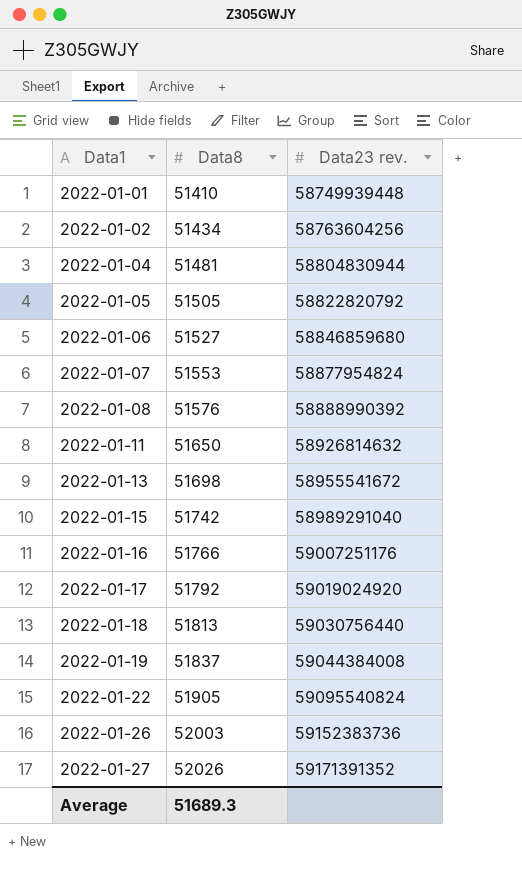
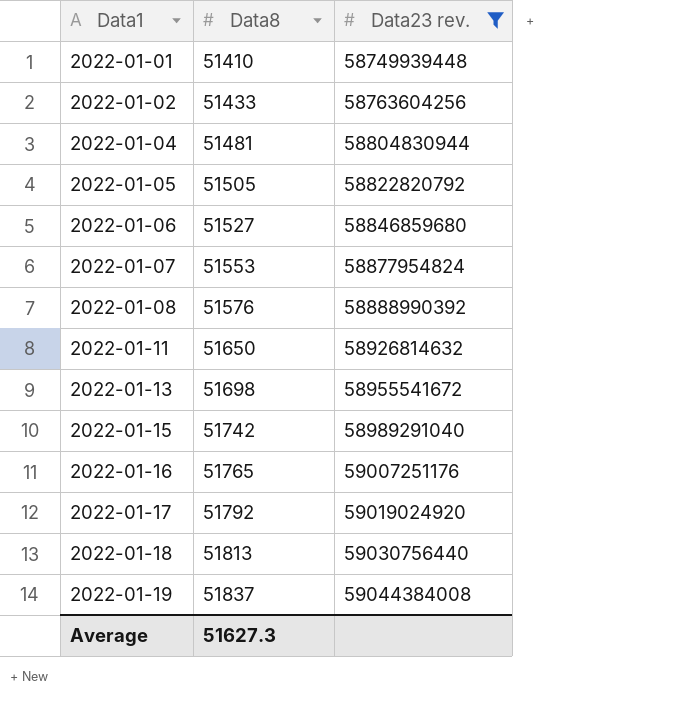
filter: none -> Data23 rev. <= 59044384008
2022-01-02 | Data8: 51434 -> 51433
2022-01-16 | Data8: 51766 -> 51765
Average | Data8: 51689.3 -> 51627.3

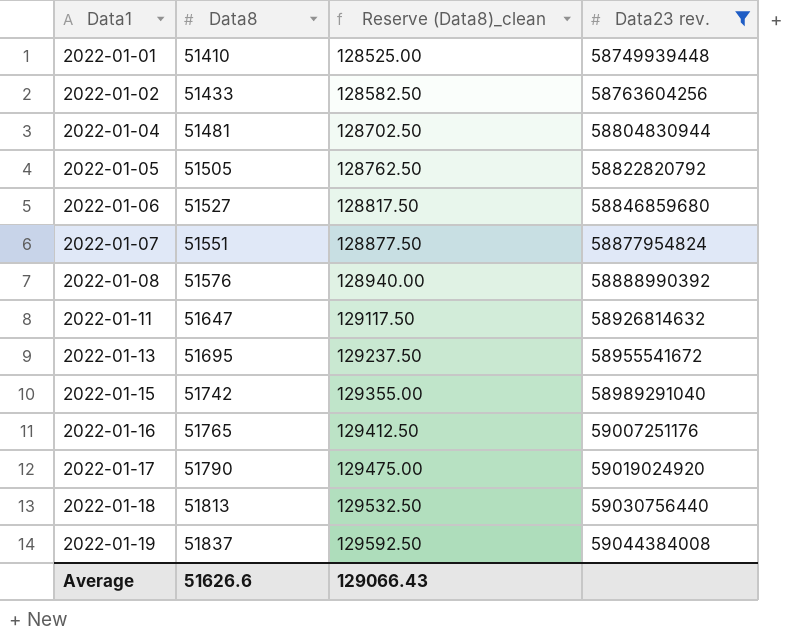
column Reserve (Data8)_clean | formula: none -> [Data8] * 2.5
2022-01-07 | Data8: 51553 -> 51551
2022-01-11 | Data8: 51650 -> 51647
2022-01-13 | Data8: 51698 -> 51695
2022-01-17 | Data8: 51792 -> 51790
Average | Data8: 51627.3 -> 51626.6

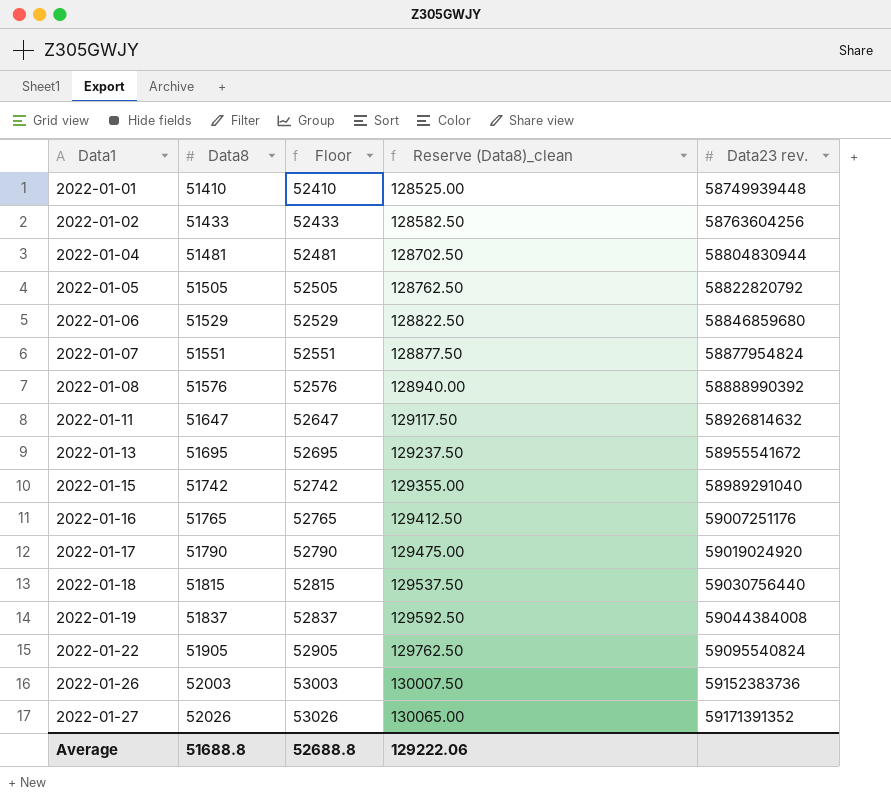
filter: Data23 rev. <= 59044384008 -> none
column Floor | formula: none -> [Data8] + 1000
2022-01-06 | Data8: 51527 -> 51529
2022-01-06 | Reserve (Data8)_clean: 128817.50 -> 128822.50
2022-01-18 | Data8: 51813 -> 51815
2022-01-18 | Reserve (Data8)_clean: 129532.50 -> 129537.50
Average | Data8: 51626.6 -> 51688.8
Average | Reserve (Data8)_clean: 129066.43 -> 129222.06

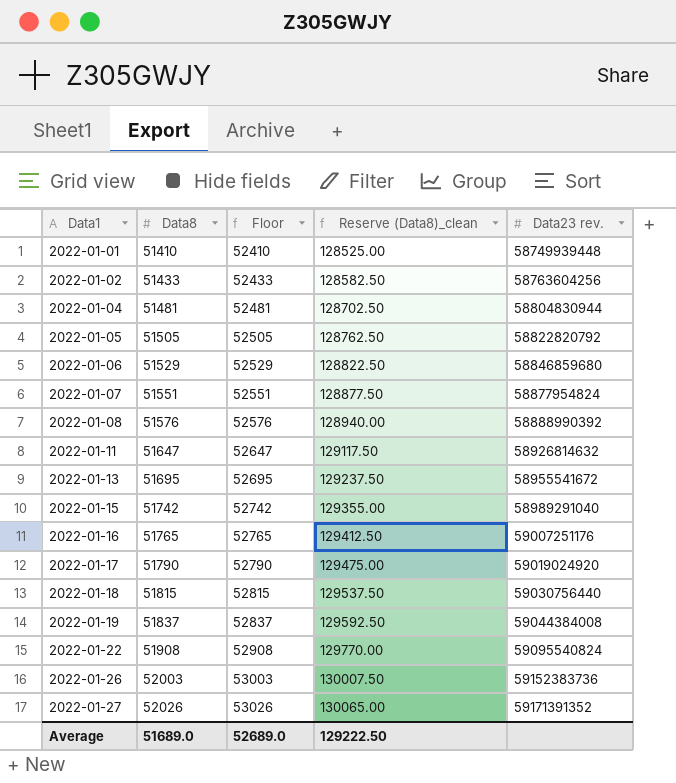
2022-01-22 | Data8: 51905 -> 51908
2022-01-22 | Floor: 52905 -> 52908
2022-01-22 | Reserve (Data8)_clean: 129762.50 -> 129770.00
Average | Data8: 51688.8 -> 51689.0
Average | Floor: 52688.8 -> 52689.0
Average | Reserve (Data8)_clean: 129222.06 -> 129222.50

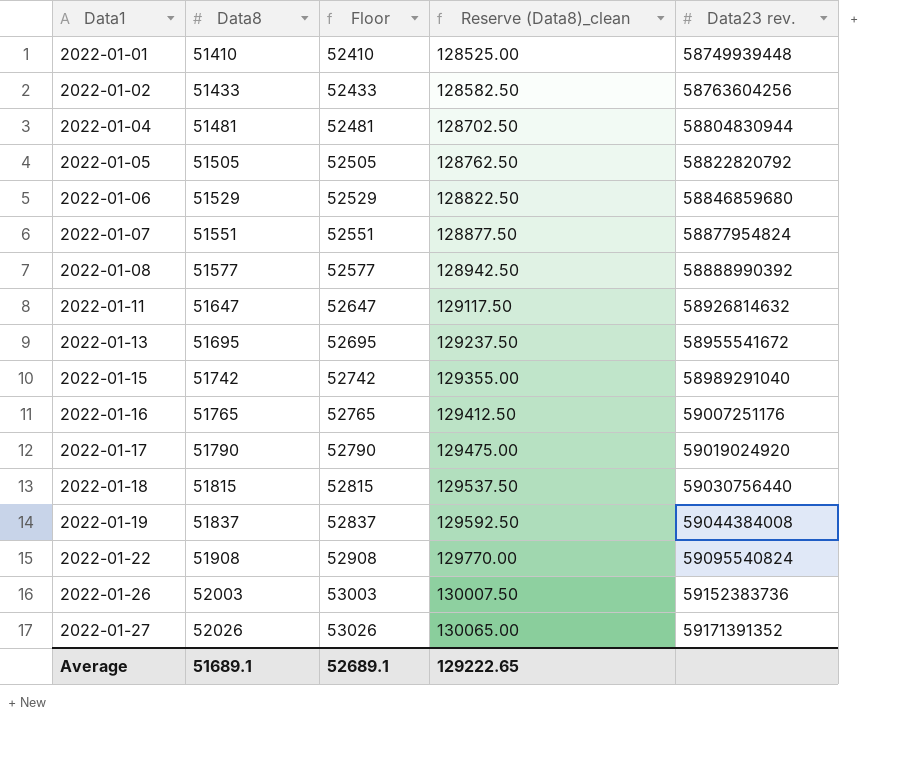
2022-01-08 | Data8: 51576 -> 51577
2022-01-08 | Floor: 52576 -> 52577
2022-01-08 | Reserve (Data8)_clean: 128940.00 -> 128942.50
Average | Data8: 51689.0 -> 51689.1
Average | Floor: 52689.0 -> 52689.1
Average | Reserve (Data8)_clean: 129222.50 -> 129222.65

